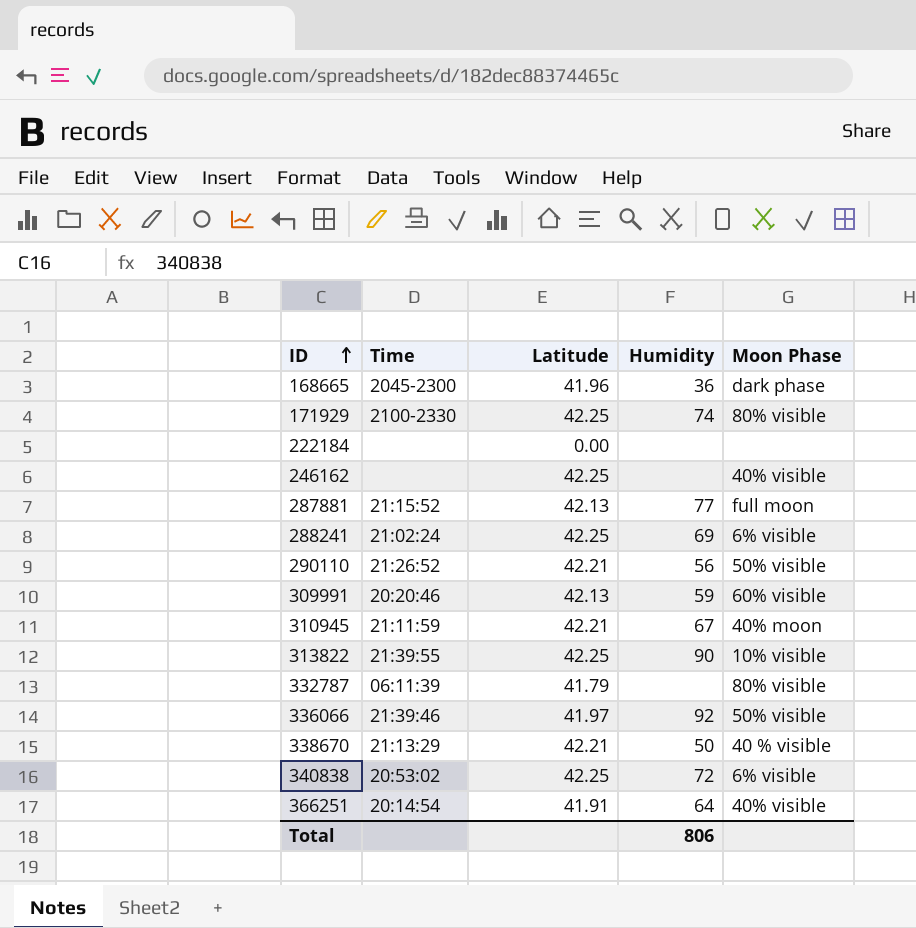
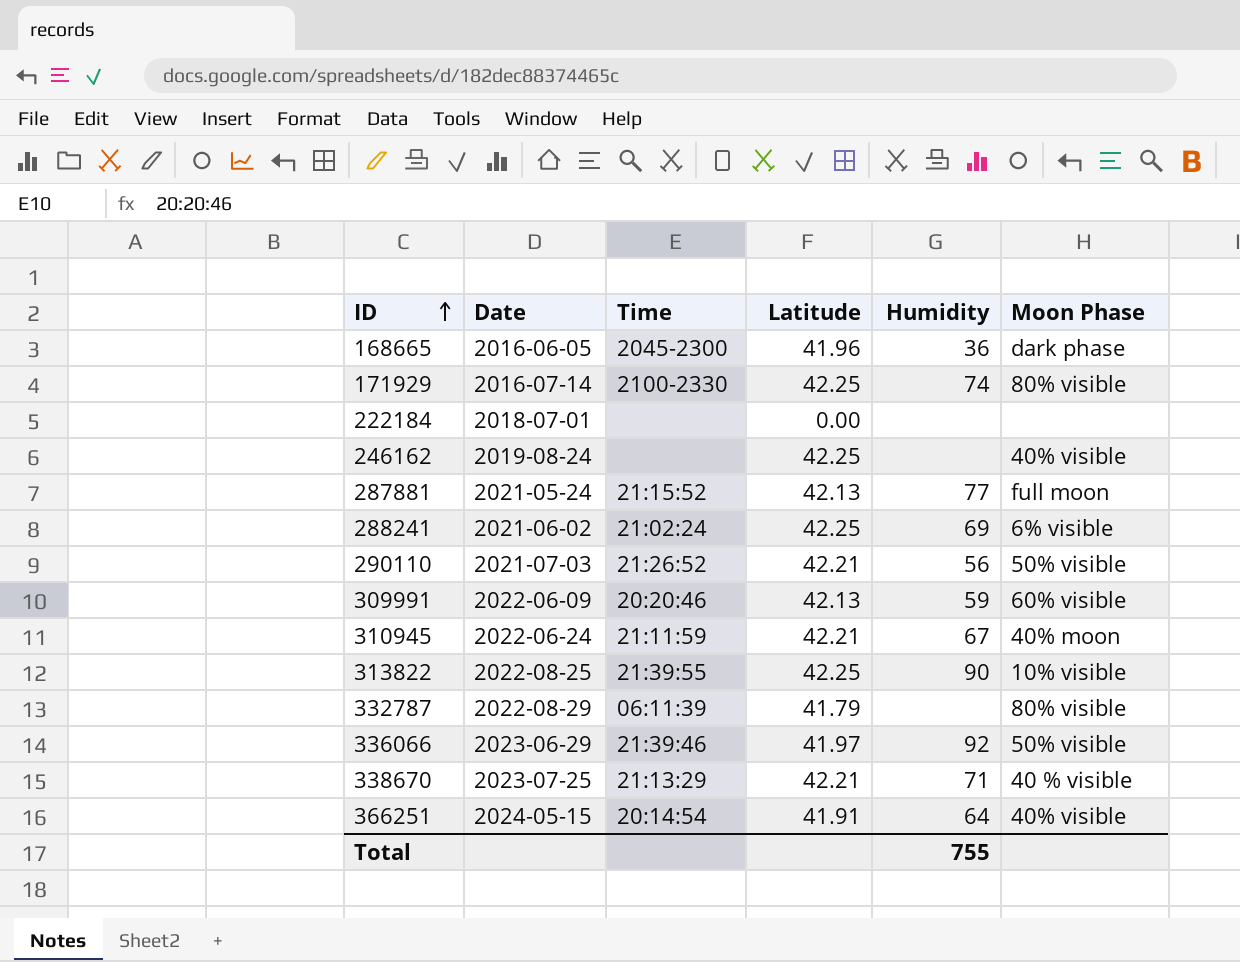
column Date | position: none -> 2
row 340838: 20:53:02 | 42.25 | 72 | 6% visible -> none
338670 | Humidity: 50 -> 71
Total | Humidity: 806 -> 755

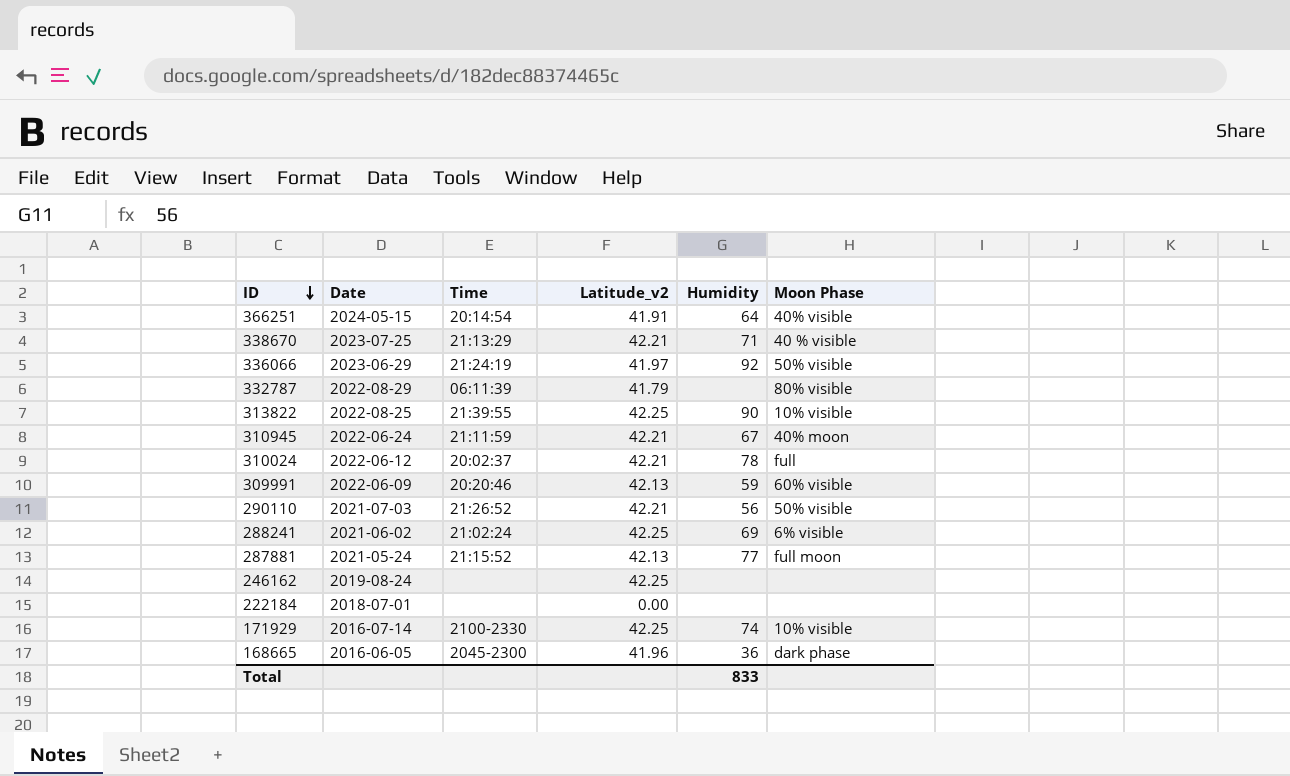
row order: ID ascending -> ID descending
column name: Latitude -> Latitude_v2
336066 | Time: 21:39:46 -> 21:24:19
row 310024: none -> 2022-06-12 | 20:02:37 | 42.21 | 78 | full
246162 | Moon Phase: 40% visible -> none
171929 | Moon Phase: 80% visible -> 10% visible
Total | Humidity: 755 -> 833

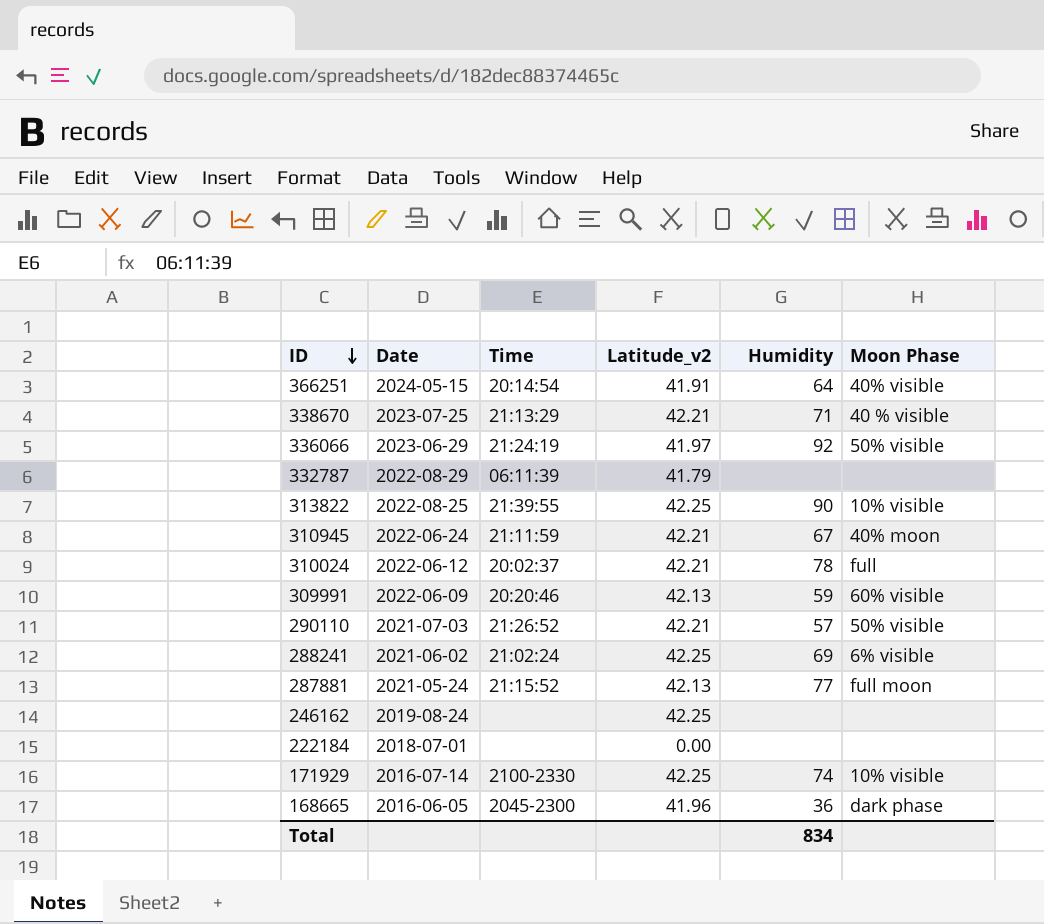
332787 | Moon Phase: 80% visible -> none
290110 | Humidity: 56 -> 57
Total | Humidity: 833 -> 834

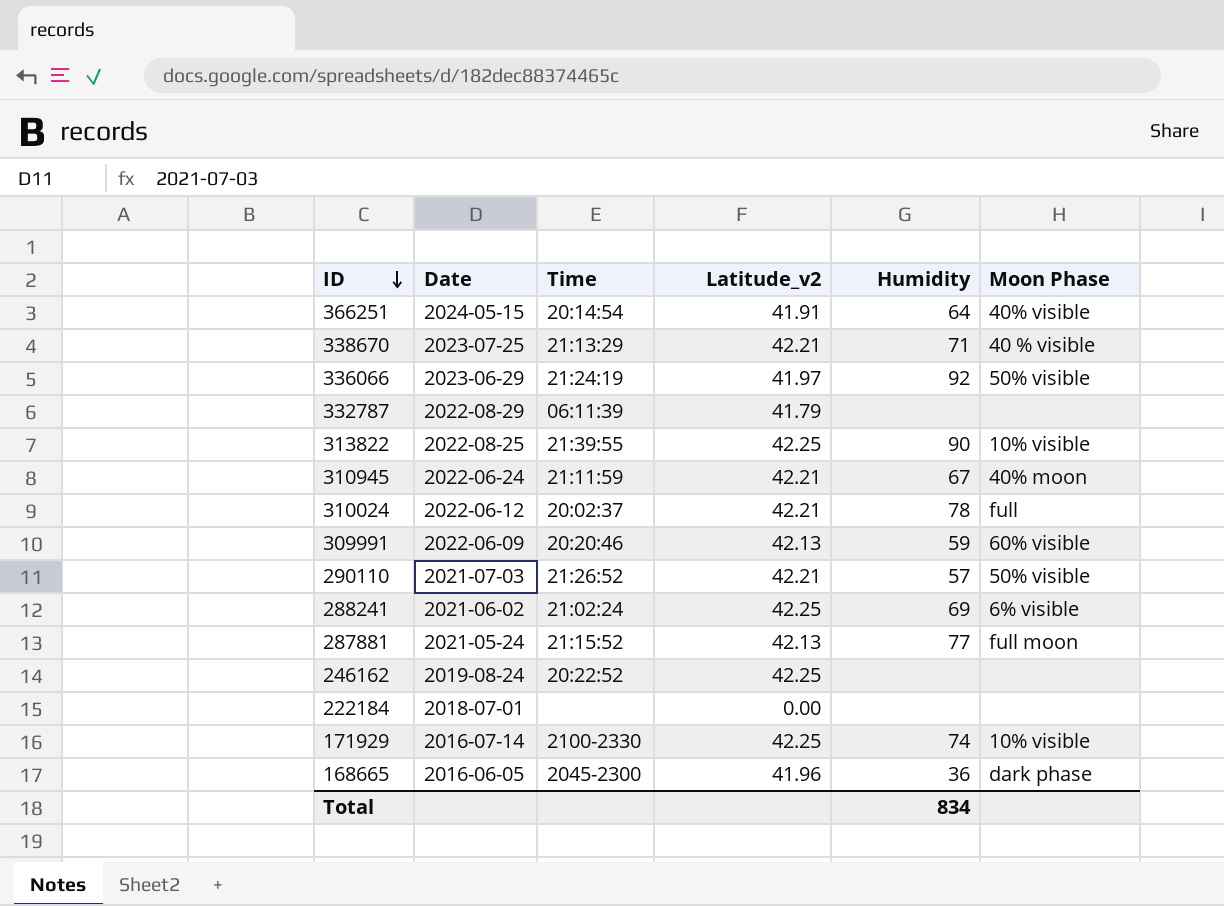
246162 | Time: none -> 20:22:52

